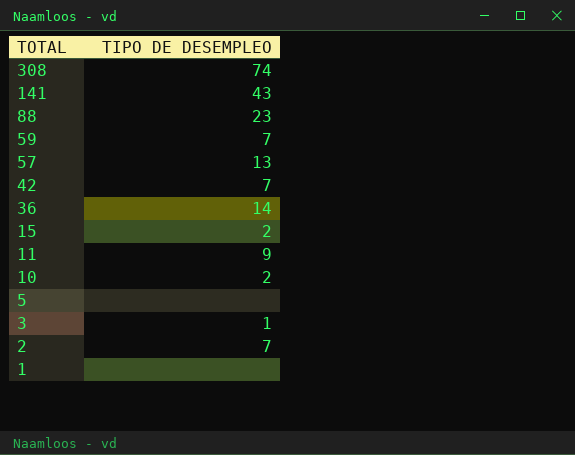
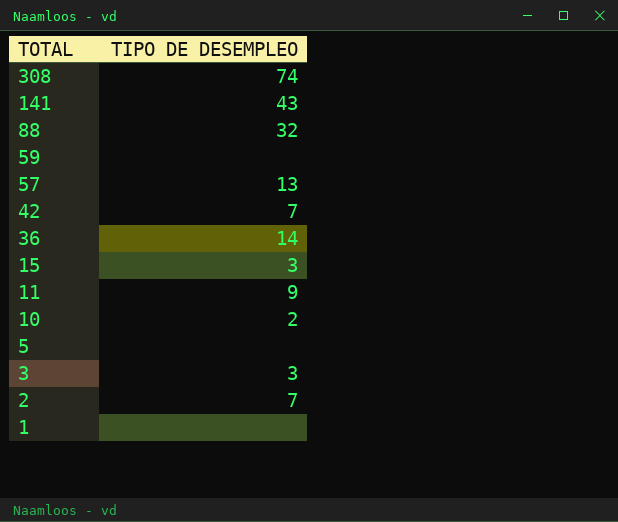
88 | TIPO DE DESEMPLEO: 23 -> 32
59 | TIPO DE DESEMPLEO: 7 -> none
15 | TIPO DE DESEMPLEO: 2 -> 3
3 | TIPO DE DESEMPLEO: 1 -> 3

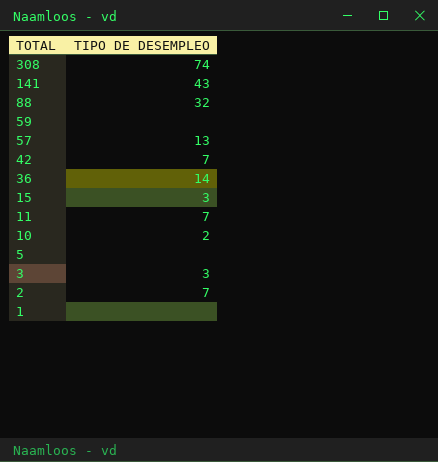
11 | TIPO DE DESEMPLEO: 9 -> 7

